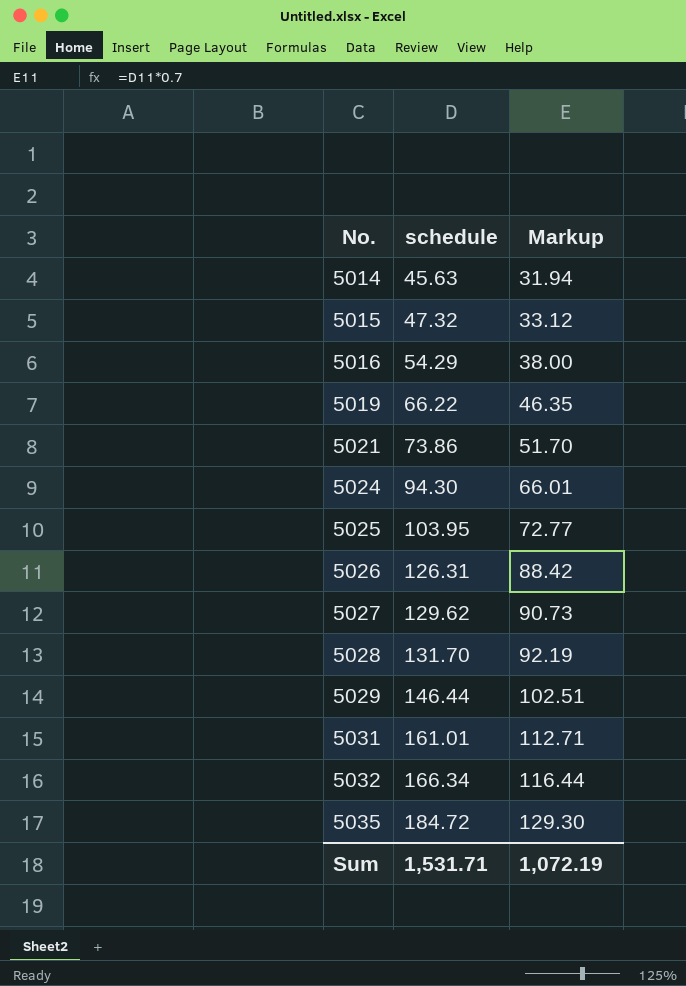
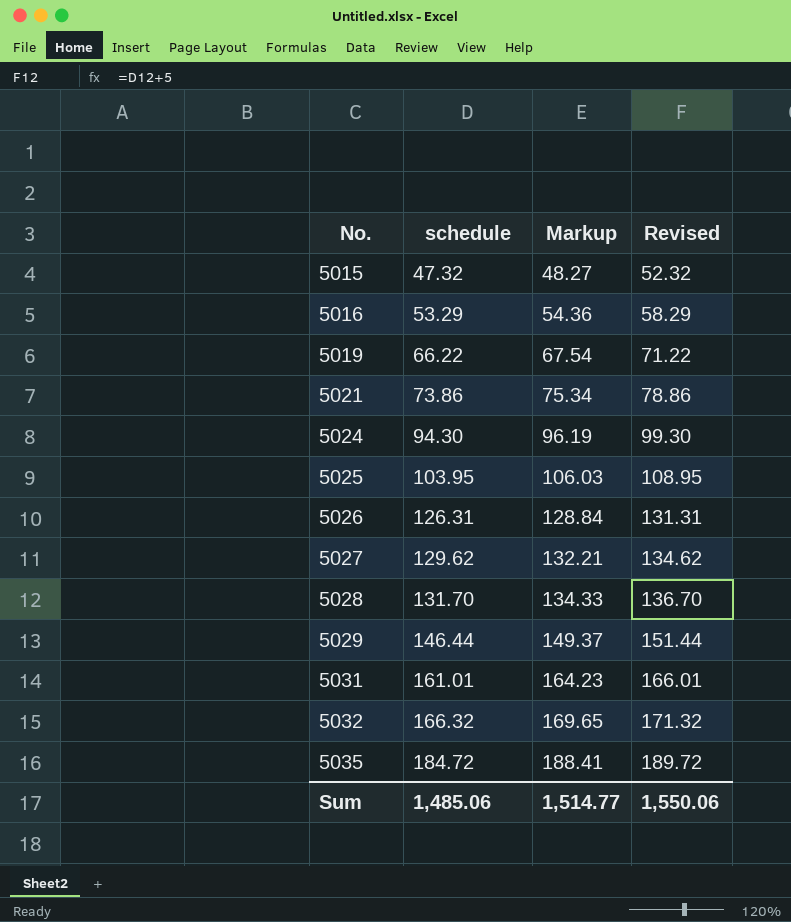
column Markup | formula: [schedule] * 0.7 -> [schedule] * 1.02
column Revised | formula: none -> [schedule] + 5
row 5014: 45.63 | 31.94 -> none
5016 | schedule: 54.29 -> 53.29
5032 | schedule: 166.34 -> 166.32
Sum | schedule: 1,531.71 -> 1,485.06
Sum | Markup: 1,072.19 -> 1,514.77

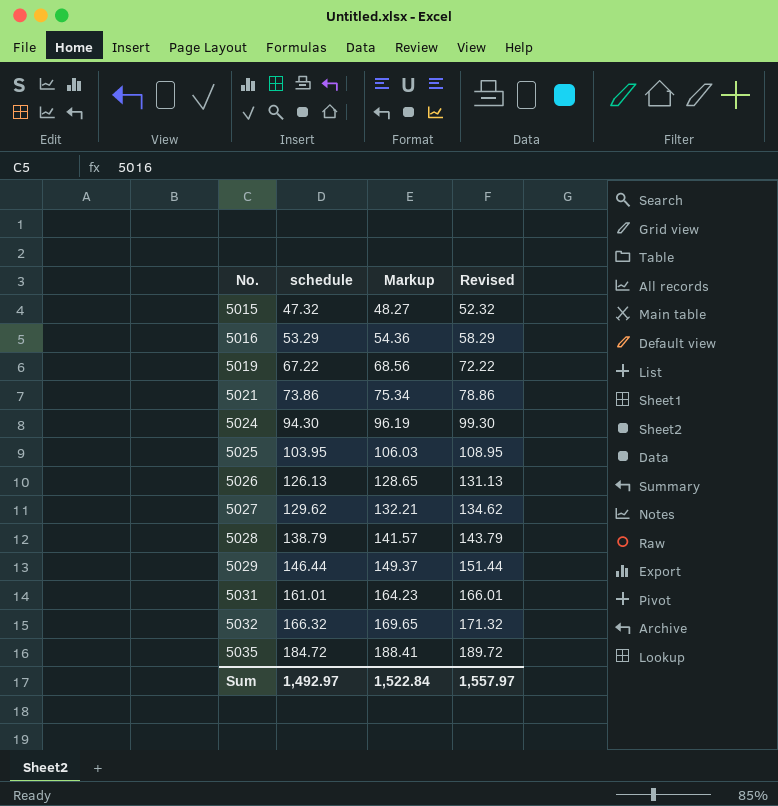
5019 | schedule: 66.22 -> 67.22
5019 | Markup: 67.54 -> 68.56
5019 | Revised: 71.22 -> 72.22
5026 | schedule: 126.31 -> 126.13
5026 | Markup: 128.84 -> 128.65
5026 | Revised: 131.31 -> 131.13
5028 | schedule: 131.70 -> 138.79
5028 | Markup: 134.33 -> 141.57
5028 | Revised: 136.70 -> 143.79
Sum | schedule: 1,485.06 -> 1,492.97
Sum | Markup: 1,514.77 -> 1,522.84
Sum | Revised: 1,550.06 -> 1,557.97

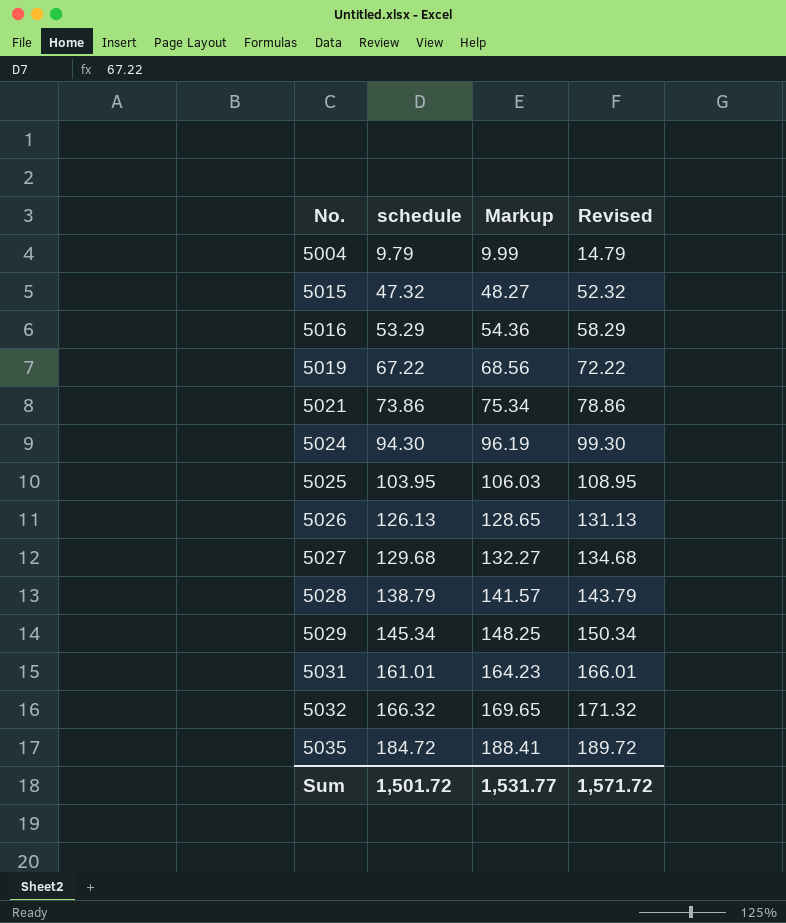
row 5004: none -> 9.79 | 9.99 | 14.79
5027 | schedule: 129.62 -> 129.68
5027 | Markup: 132.21 -> 132.27
5027 | Revised: 134.62 -> 134.68
5029 | schedule: 146.44 -> 145.34
5029 | Markup: 149.37 -> 148.25
5029 | Revised: 151.44 -> 150.34
Sum | schedule: 1,492.97 -> 1,501.72
Sum | Markup: 1,522.84 -> 1,531.77
Sum | Revised: 1,557.97 -> 1,571.72

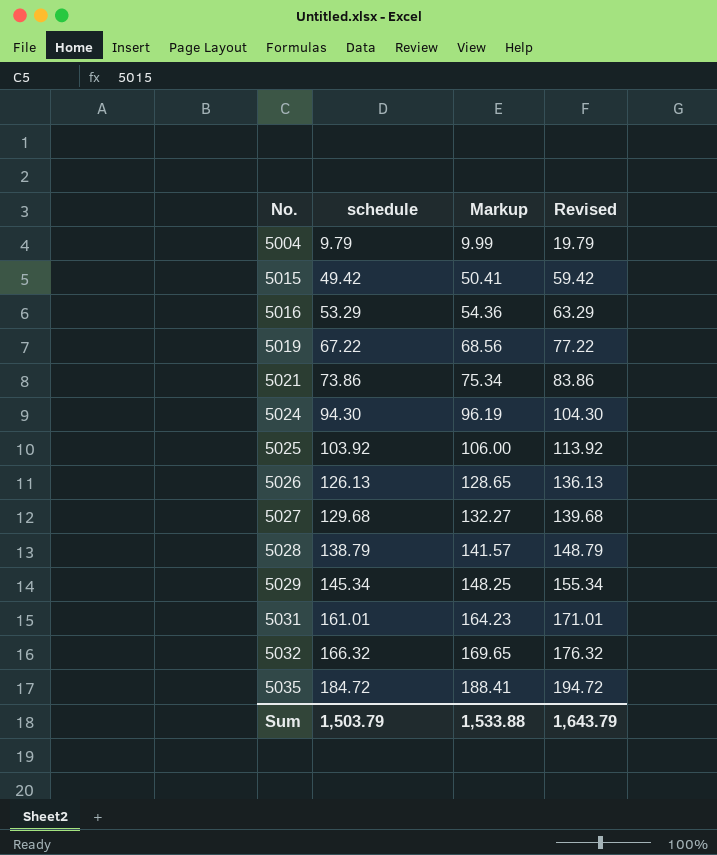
column Revised | formula: [schedule] + 5 -> [schedule] + 10
5015 | schedule: 47.32 -> 49.42
5015 | Markup: 48.27 -> 50.41
5025 | schedule: 103.95 -> 103.92
5025 | Markup: 106.03 -> 106.00
Sum | schedule: 1,501.72 -> 1,503.79
Sum | Markup: 1,531.77 -> 1,533.88
Sum | Revised: 1,571.72 -> 1,643.79

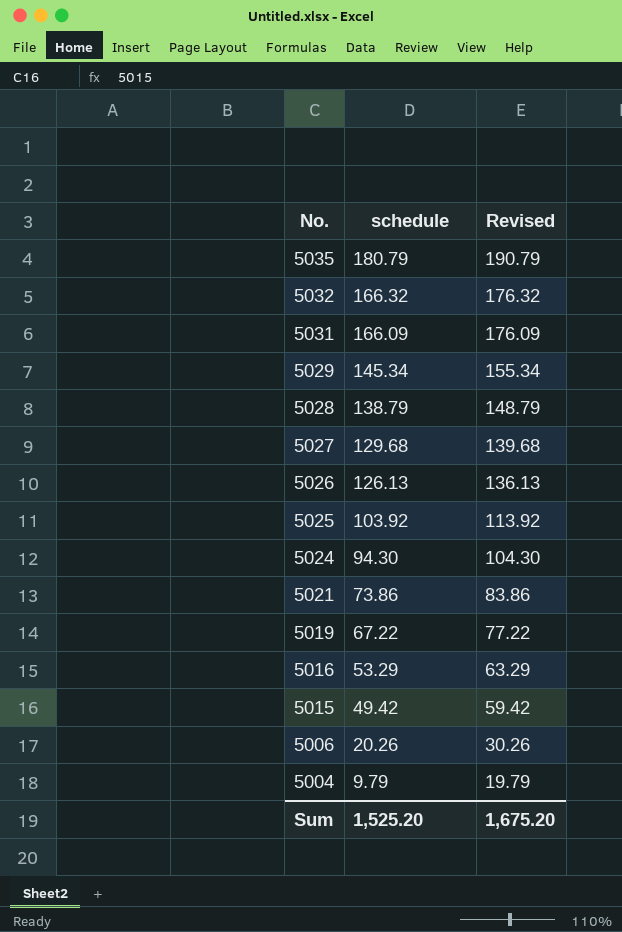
row order: No. ascending -> No. descending
column Markup | formula: [schedule] * 1.02 -> none
5035 | schedule: 184.72 -> 180.79
5035 | Revised: 194.72 -> 190.79
5031 | schedule: 161.01 -> 166.09
5031 | Revised: 171.01 -> 176.09
row 5006: none -> 20.26 | 30.26
Sum | schedule: 1,503.79 -> 1,525.20
Sum | Revised: 1,643.79 -> 1,675.20

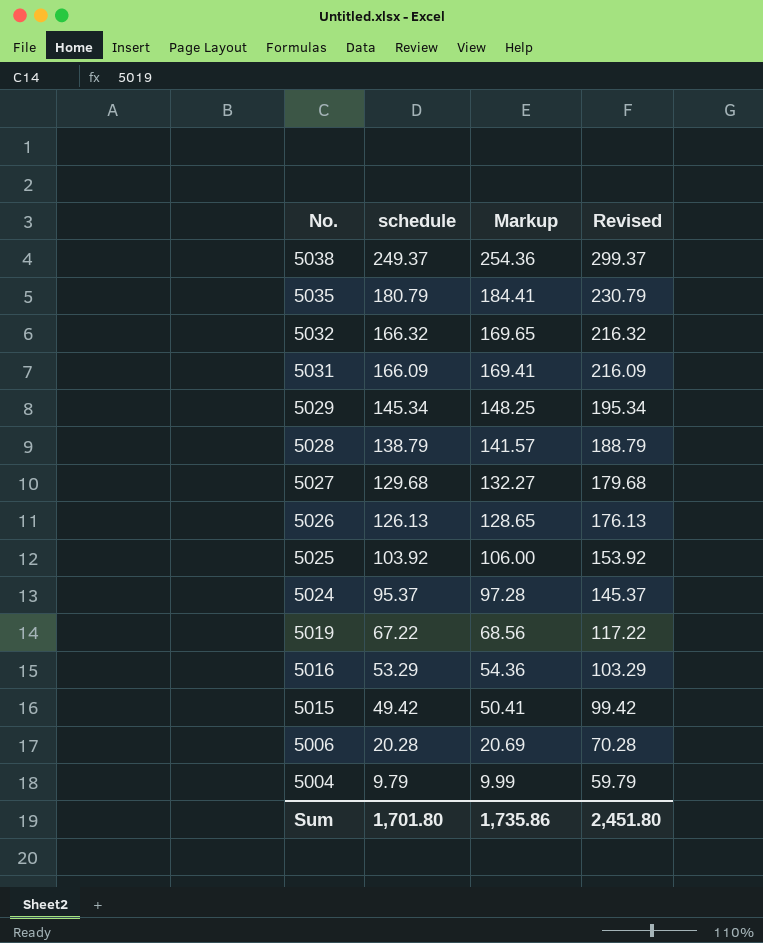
column Markup | formula: none -> [schedule] * 1.02
column Revised | formula: [schedule] + 10 -> [schedule] + 50
row 5021: 73.86 | 83.86 -> none
row 5038: none -> 249.37 | 254.36 | 299.37
5024 | schedule: 94.30 -> 95.37
5006 | schedule: 20.26 -> 20.28
Sum | schedule: 1,525.20 -> 1,701.80
Sum | Revised: 1,675.20 -> 2,451.80

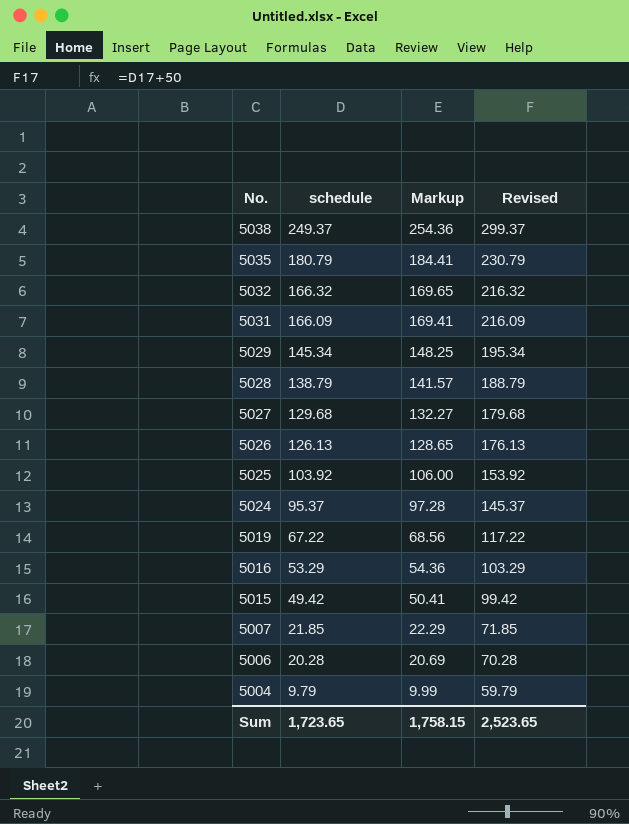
row 5007: none -> 21.85 | 22.29 | 71.85
Sum | schedule: 1,701.80 -> 1,723.65
Sum | Markup: 1,735.86 -> 1,758.15
Sum | Revised: 2,451.80 -> 2,523.65

